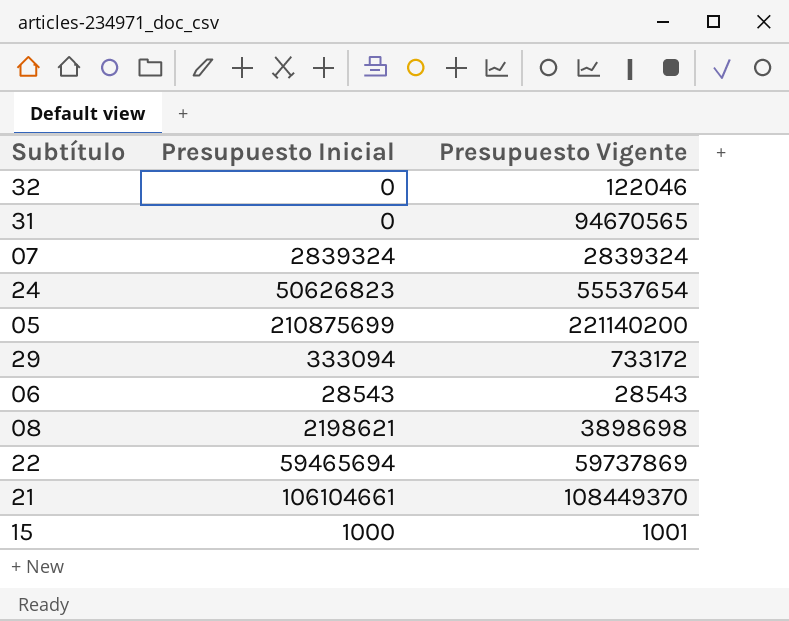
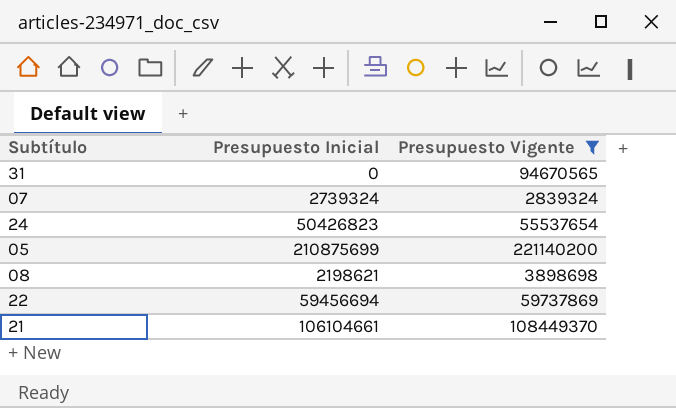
filter: none -> Presupuesto Vigente >= 2839324
07 | Presupuesto Inicial: 2839324 -> 2739324
24 | Presupuesto Inicial: 50626823 -> 50426823
22 | Presupuesto Inicial: 59465694 -> 59456694

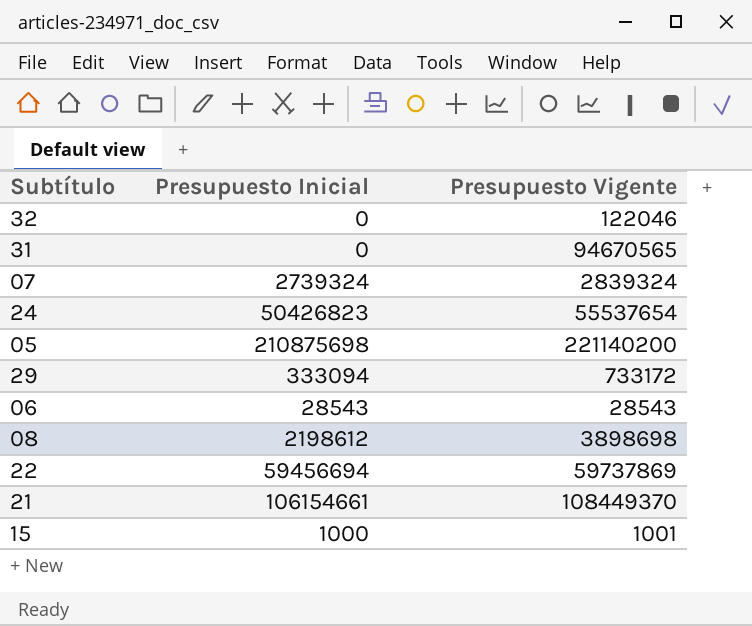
filter: Presupuesto Vigente >= 2839324 -> none
05 | Presupuesto Inicial: 210875699 -> 210875698
08 | Presupuesto Inicial: 2198621 -> 2198612
21 | Presupuesto Inicial: 106104661 -> 106154661

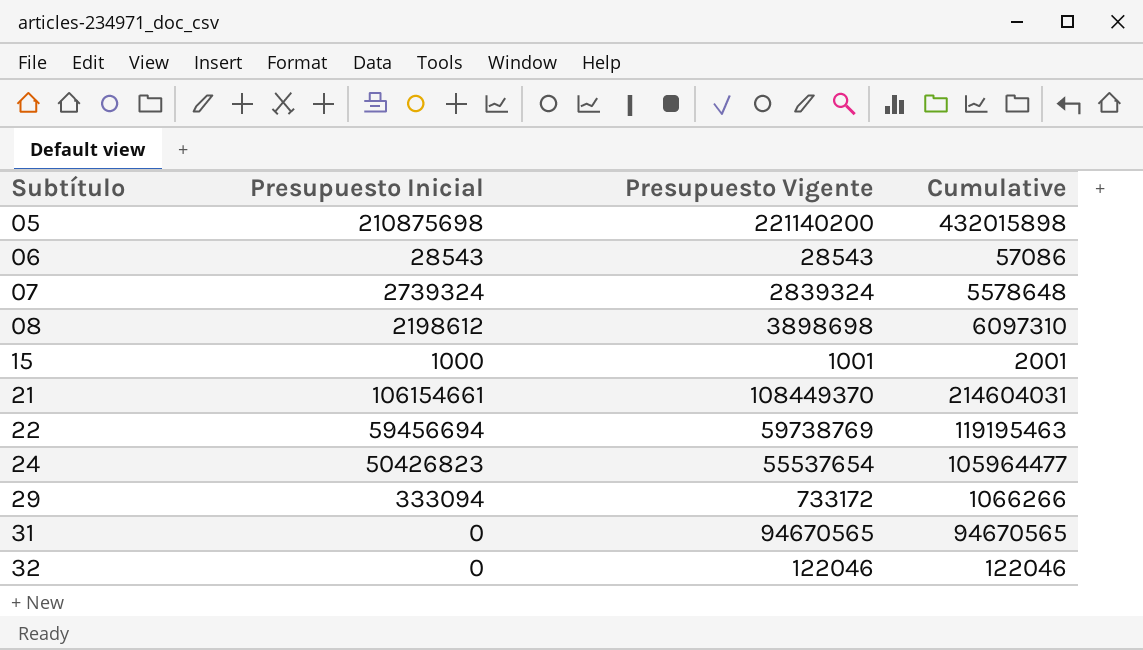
row order: none -> Subtítulo ascending
column Cumulative | formula: none -> [Presupuesto Inicial] + [Presupuesto Vigente]
22 | Presupuesto Vigente: 59737869 -> 59738769

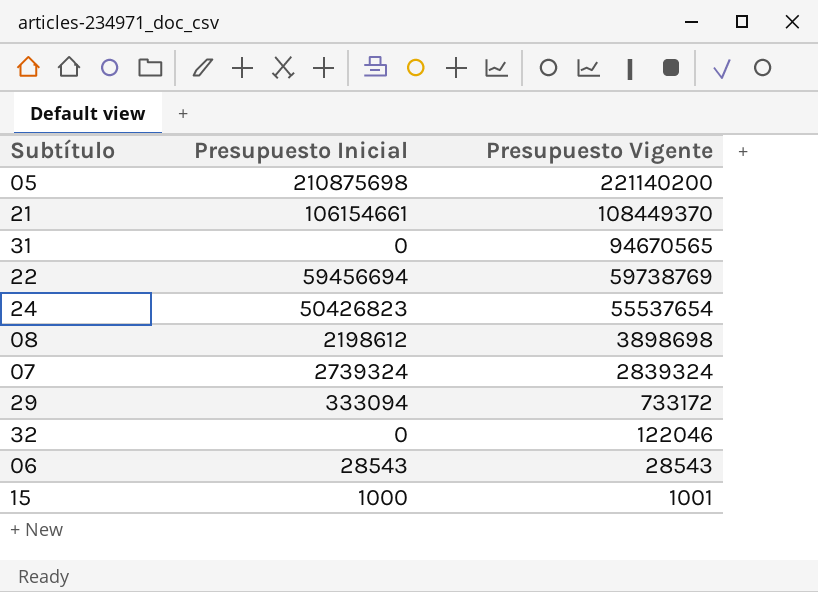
row order: Subtítulo ascending -> Presupuesto Vigente descending
column Cumulative | formula: [Presupuesto Inicial] + [Presupuesto Vigente] -> none

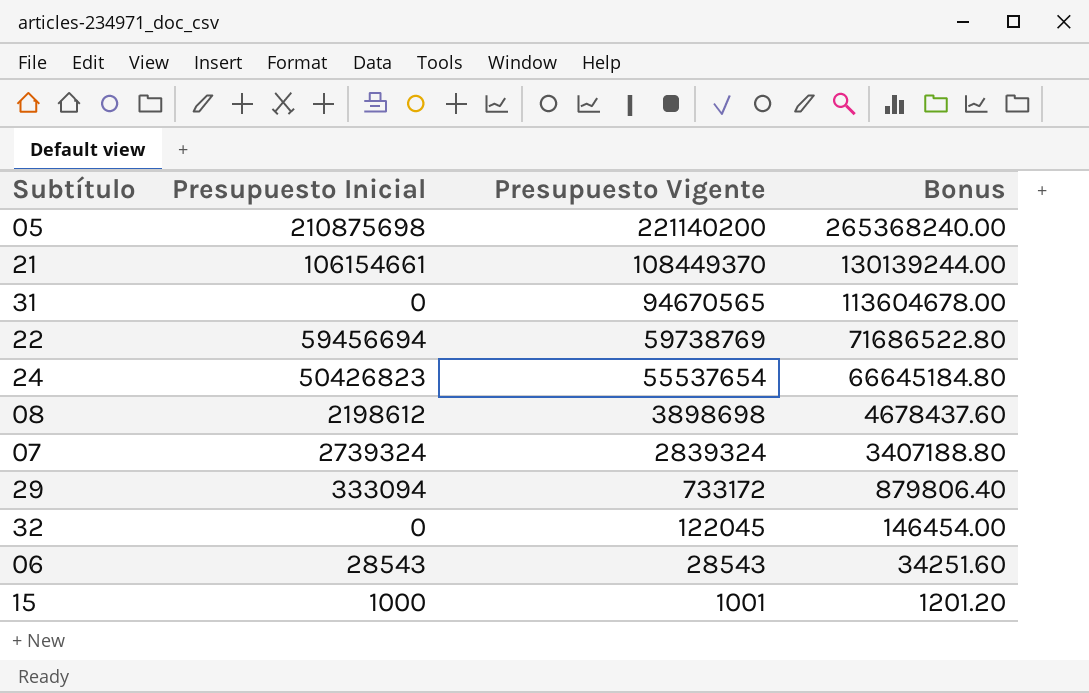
column Bonus | formula: none -> [Presupuesto Vigente] * 1.2
32 | Presupuesto Vigente: 122046 -> 122045

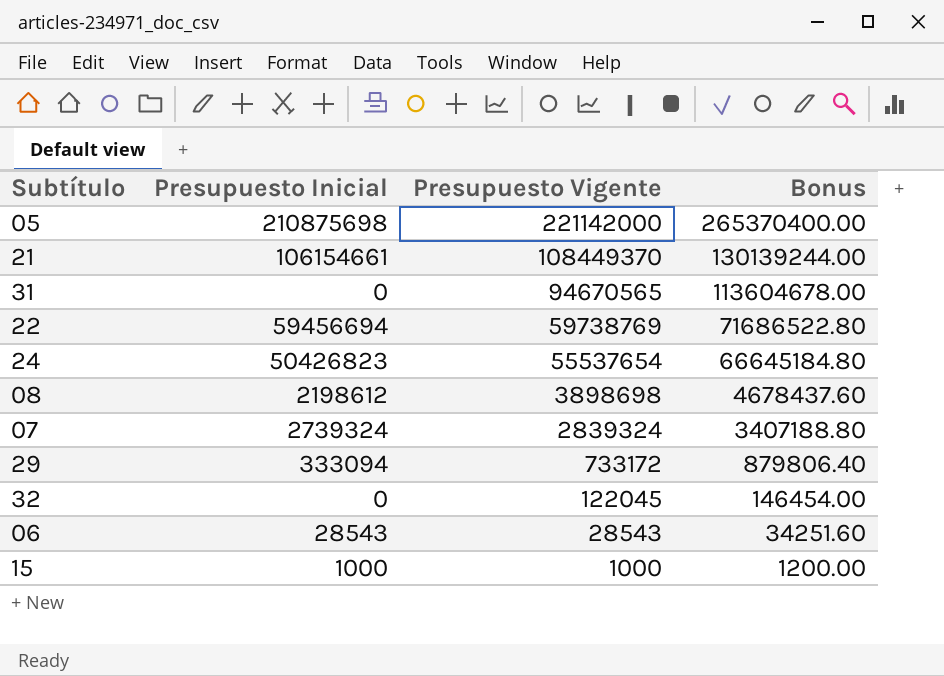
05 | Presupuesto Vigente: 221140200 -> 221142000
05 | Bonus: 265368240.00 -> 265370400.00
15 | Presupuesto Vigente: 1001 -> 1000
15 | Bonus: 1201.20 -> 1200.00

